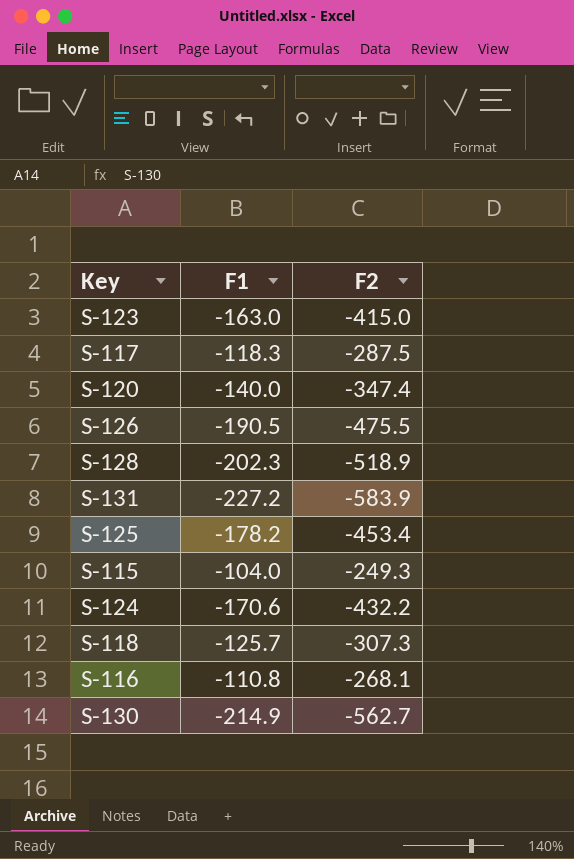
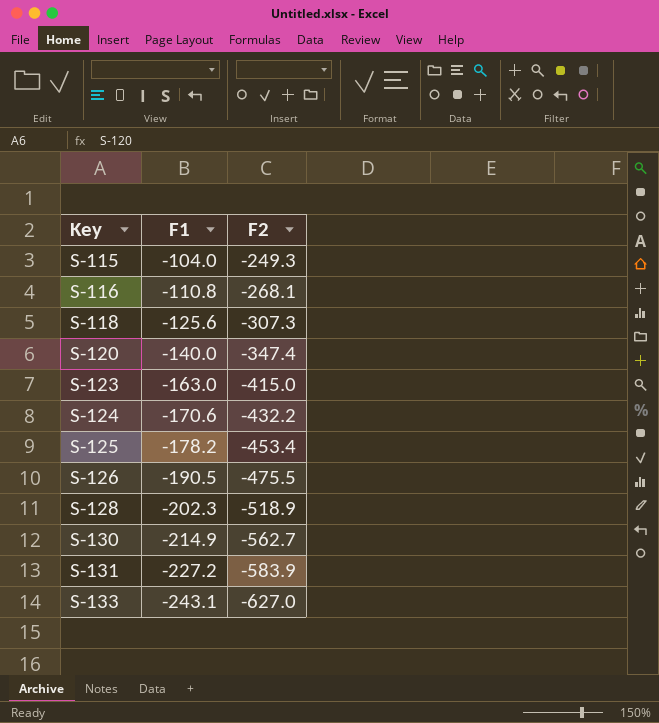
row order: none -> Key ascending
row S-117: -118.3 | -287.5 -> none
S-118 | F1: -125.7 -> -125.6
row S-133: none -> -243.1 | -627.0

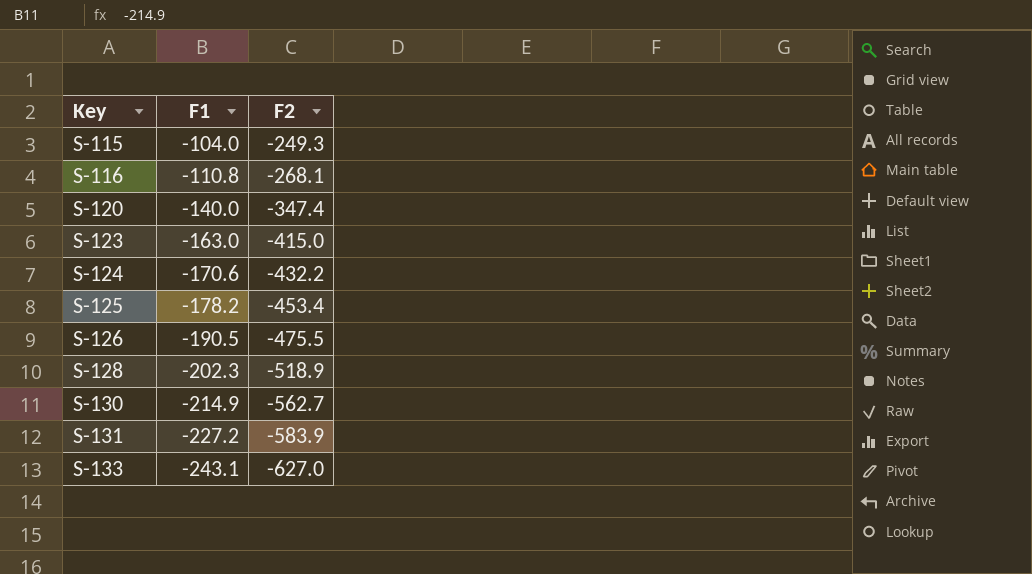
row S-118: -125.6 | -307.3 -> none

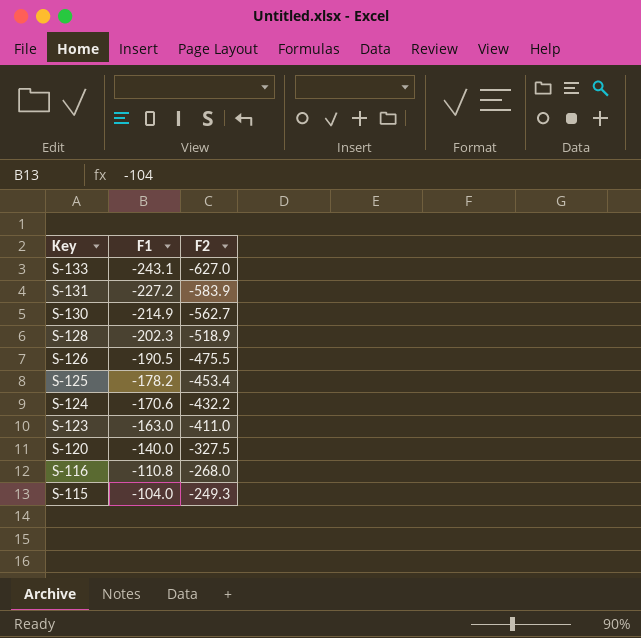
row order: Key ascending -> Key descending
S-123 | F2: -415.0 -> -411.0
S-120 | F2: -347.4 -> -327.5
S-116 | F2: -268.1 -> -268.0

